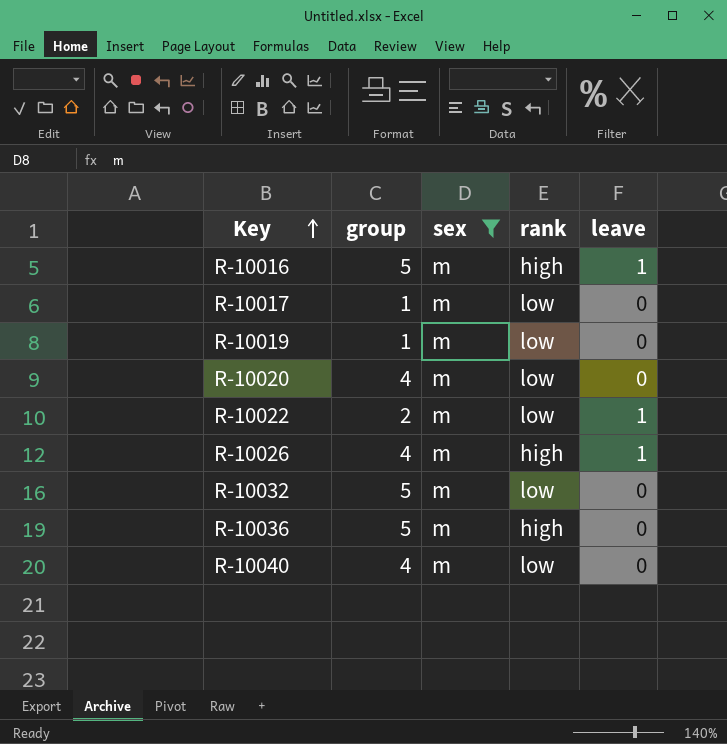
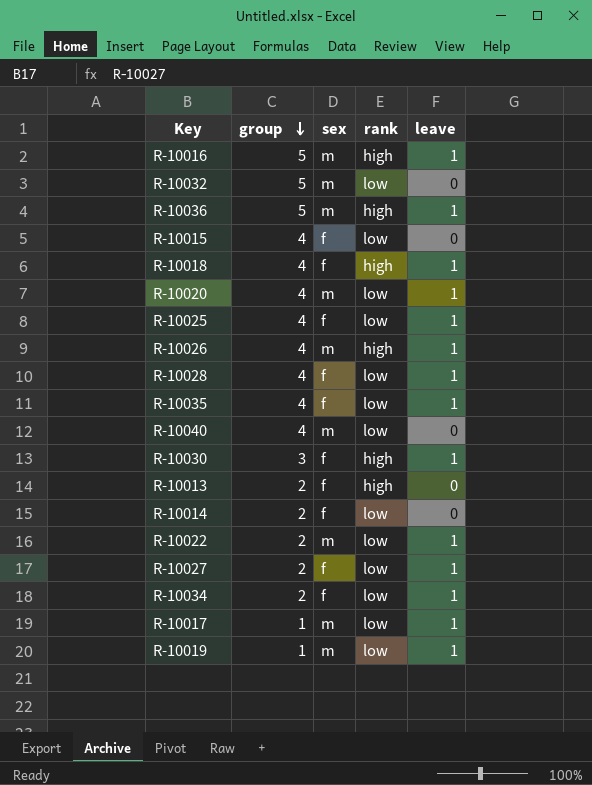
filter: sex = m -> none
row order: Key ascending -> group descending
R-10036 | leave: 0 -> 1
R-10020 | leave: 0 -> 1
R-10017 | leave: 0 -> 1
R-10019 | leave: 0 -> 1

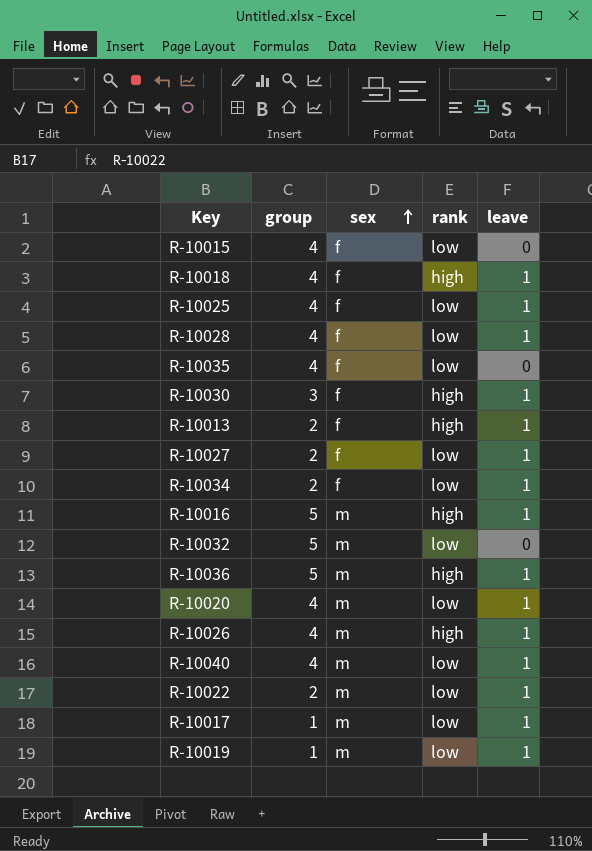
row order: group descending -> sex ascending
row R-10014: 2 | f | low | 0 -> none
R-10035 | leave: 1 -> 0
R-10013 | leave: 0 -> 1
R-10040 | leave: 0 -> 1

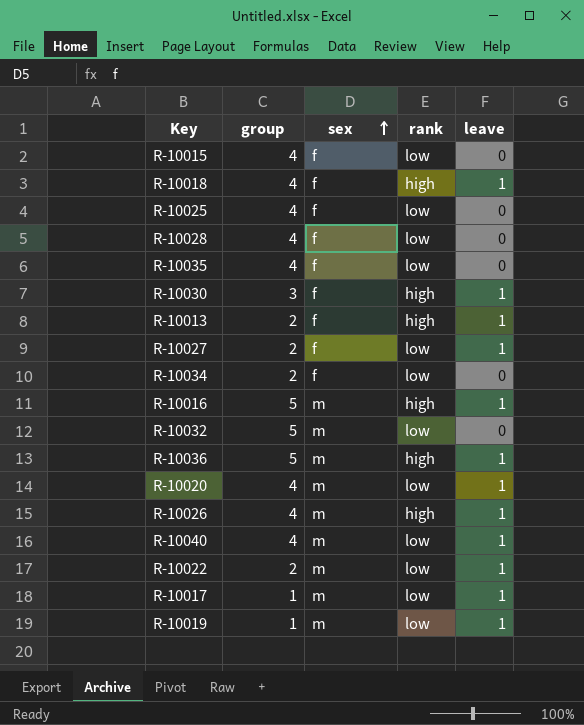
R-10025 | leave: 1 -> 0
R-10028 | leave: 1 -> 0
R-10034 | leave: 1 -> 0

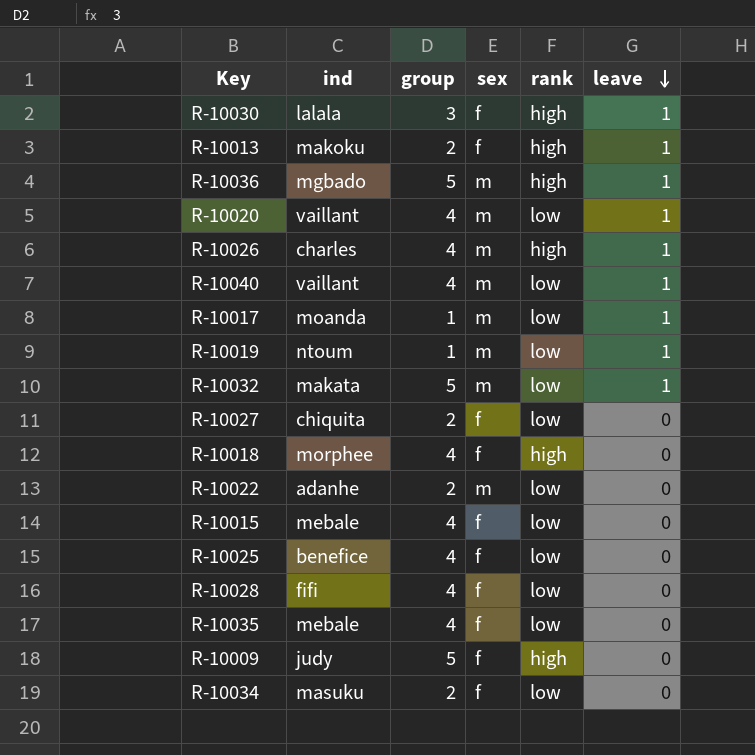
row order: sex ascending -> leave descending
column ind | position: none -> 2
row R-10016: 5 | m | high | 1 -> none
R-10032 | leave: 0 -> 1
R-10027 | leave: 1 -> 0
R-10018 | leave: 1 -> 0
R-10022 | leave: 1 -> 0
row R-10009: none -> judy | 5 | f | high | 0

